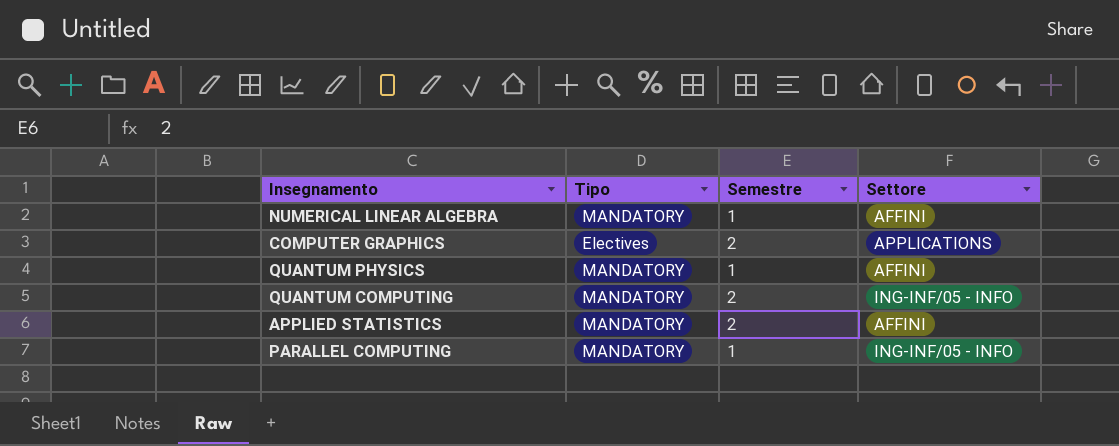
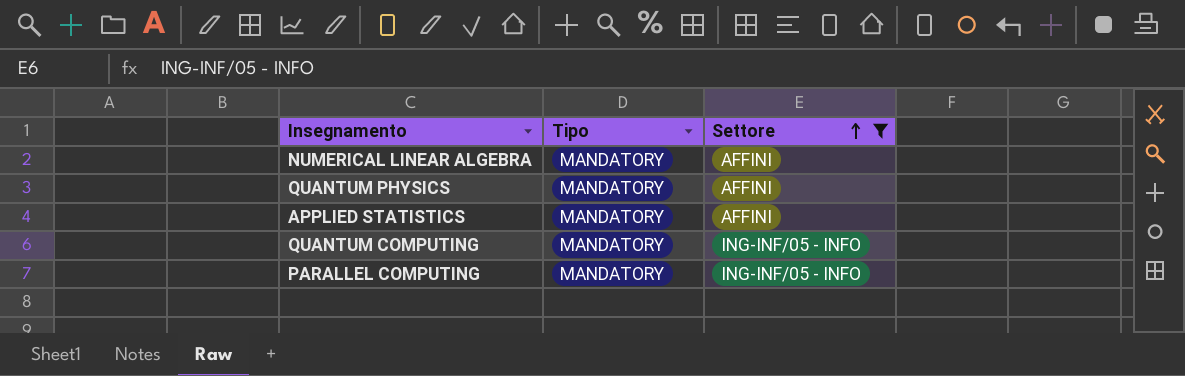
filter: none -> Settore != APPLICATIONS
row order: none -> Settore ascending
column Semestre | position: 3 -> none

